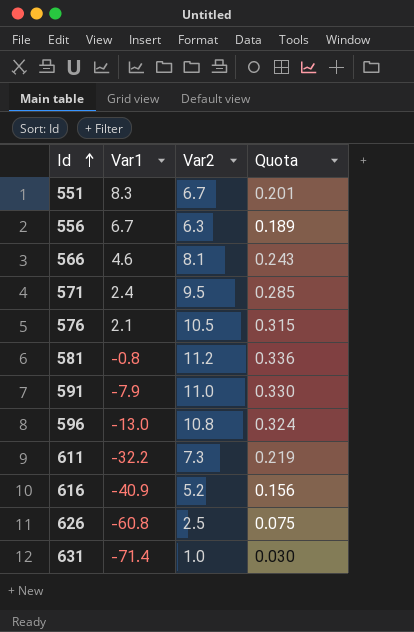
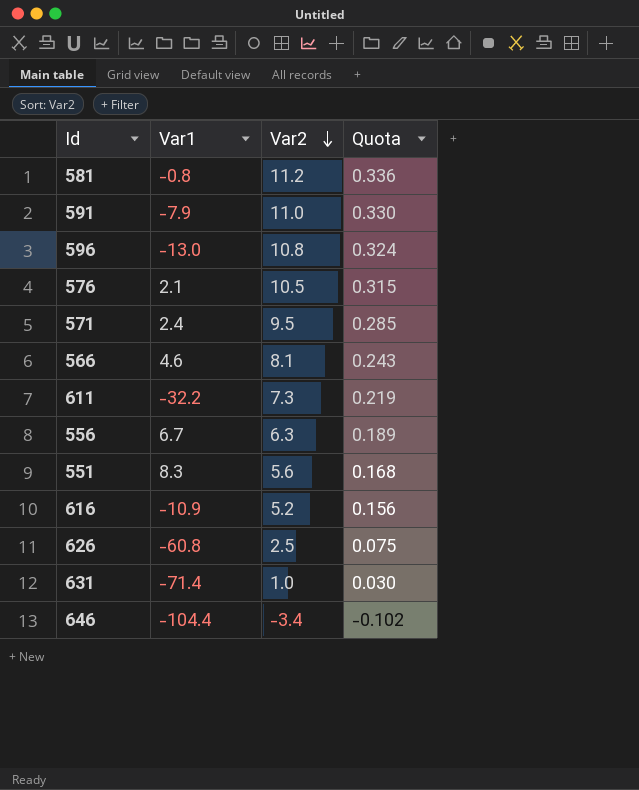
row order: Id ascending -> Var2 descending
551 | Var2: 6.7 -> 5.6
551 | Quota: 0.201 -> 0.168
616 | Var1: -40.9 -> -10.9
row 646: none -> -104.4 | -3.4 | -0.102

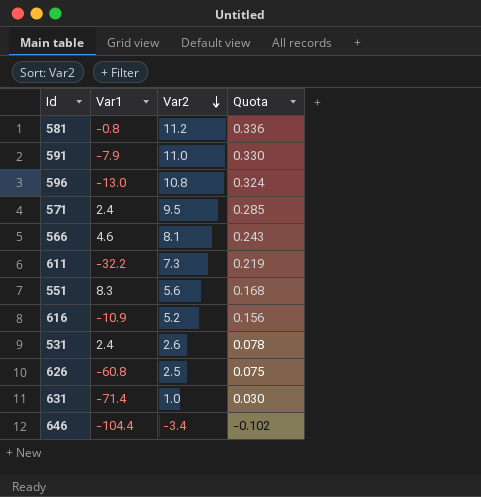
row 576: 2.1 | 10.5 | 0.315 -> none
row 556: 6.7 | 6.3 | 0.189 -> none
row 531: none -> 2.4 | 2.6 | 0.078

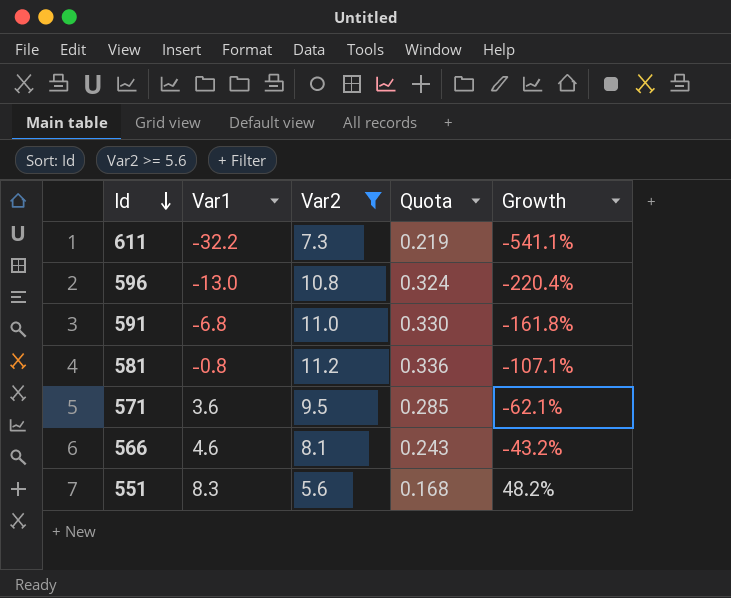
filter: none -> Var2 >= 5.6
row order: Var2 descending -> Id descending
column Growth | formula: none -> ([Var1] - [Var2]) / [Var2]
591 | Var1: -7.9 -> -6.8
571 | Var1: 2.4 -> 3.6

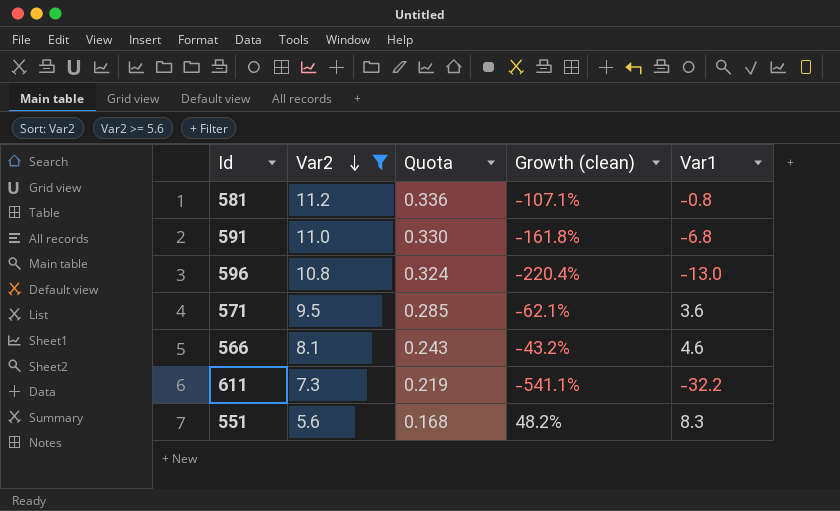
row order: Id descending -> Var2 descending
column name: Growth -> Growth (clean)
column Var1 | position: 2 -> 5

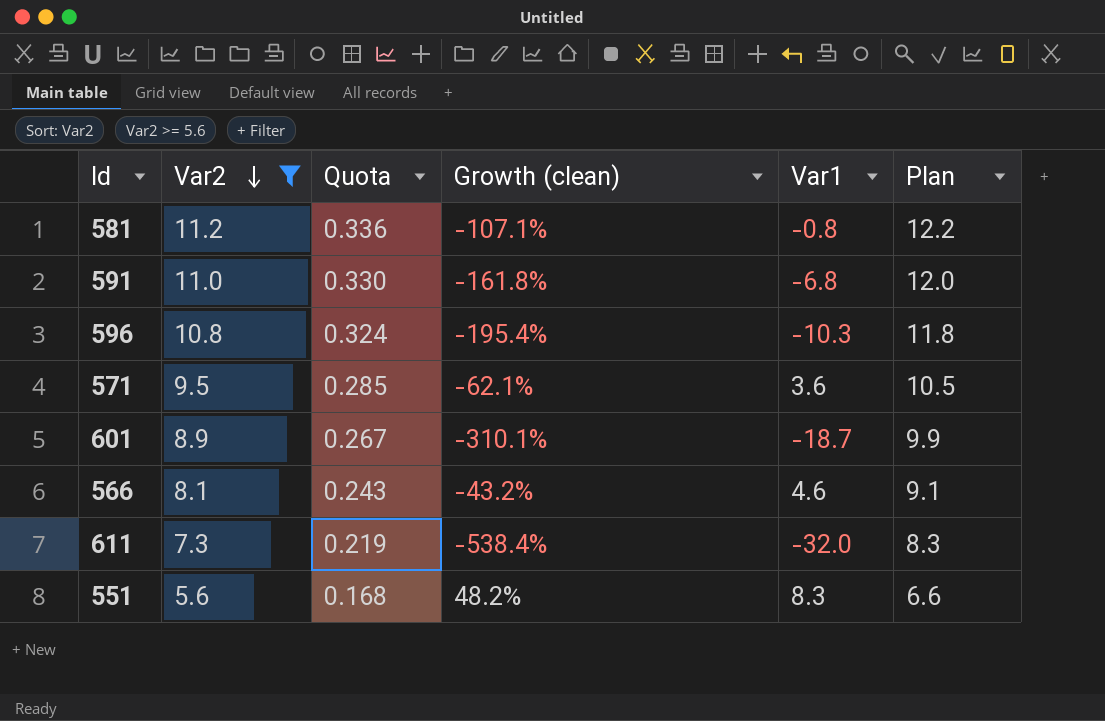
column Plan | formula: none -> [Var2] + 1
596 | Growth (clean): -220.4% -> -195.4%
596 | Var1: -13.0 -> -10.3
row 601: none -> 8.9 | 0.267 | -310.1% | -18.7 | 9.9
611 | Growth (clean): -541.1% -> -538.4%
611 | Var1: -32.2 -> -32.0

